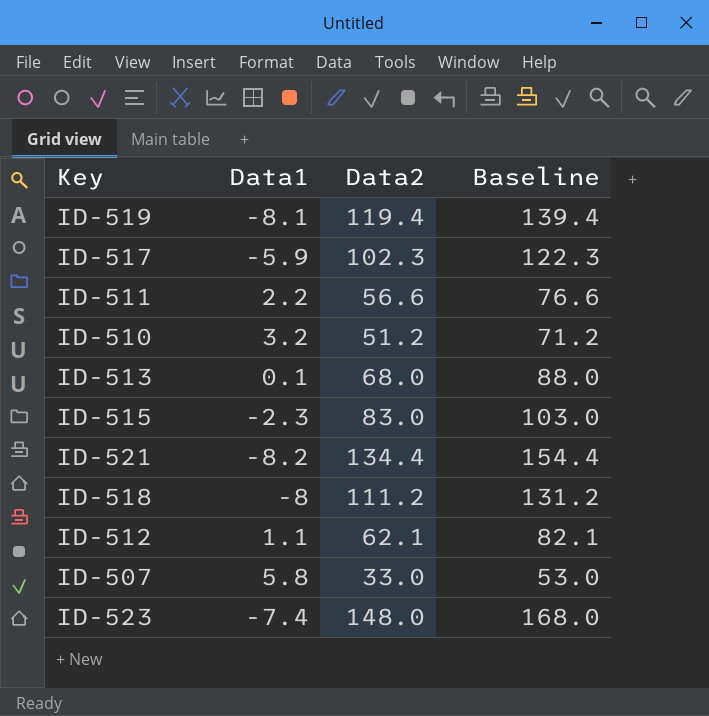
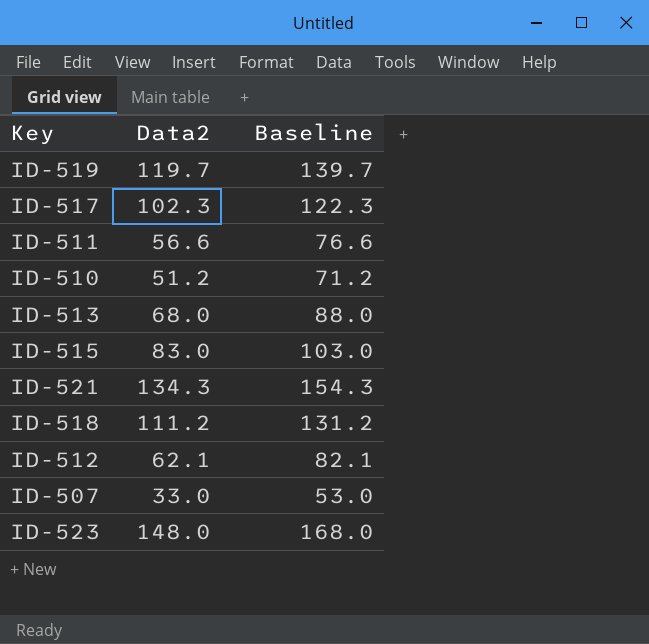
column Data1 | position: 2 -> none
ID-519 | Data2: 119.4 -> 119.7
ID-519 | Baseline: 139.4 -> 139.7
ID-521 | Data2: 134.4 -> 134.3
ID-521 | Baseline: 154.4 -> 154.3

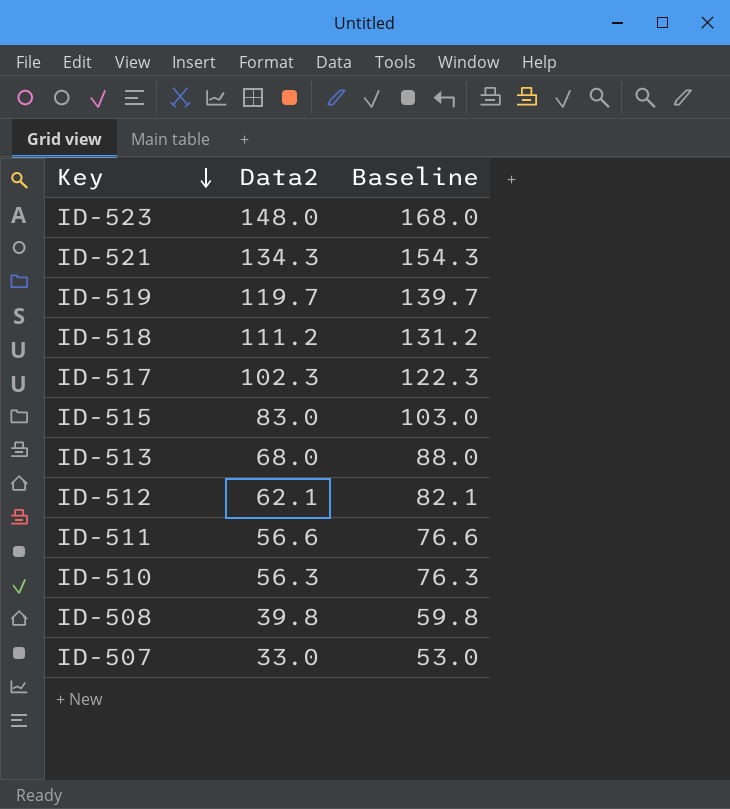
row order: none -> Key descending
ID-510 | Data2: 51.2 -> 56.3
ID-510 | Baseline: 71.2 -> 76.3
row ID-508: none -> 39.8 | 59.8

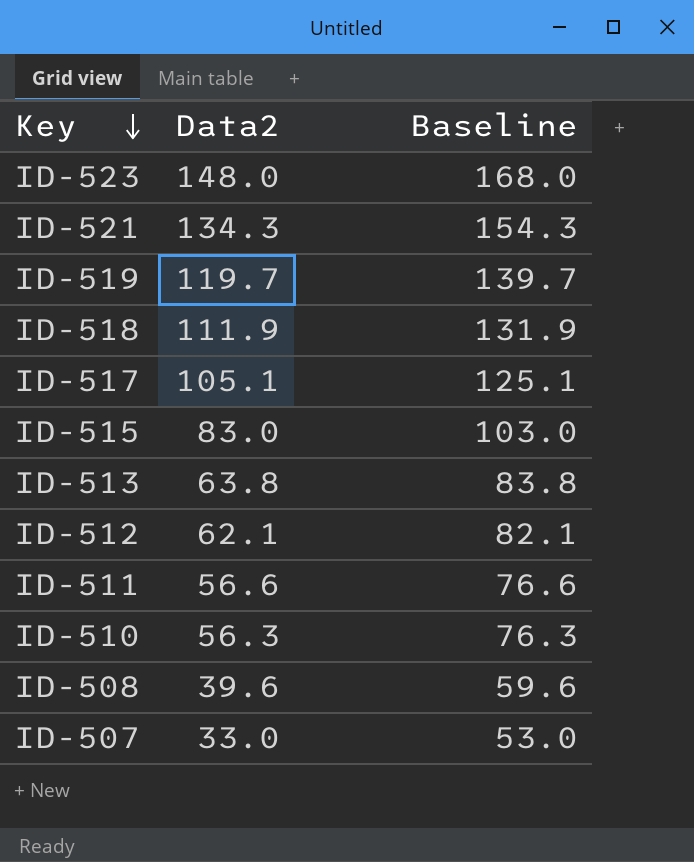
ID-518 | Data2: 111.2 -> 111.9
ID-518 | Baseline: 131.2 -> 131.9
ID-517 | Data2: 102.3 -> 105.1
ID-517 | Baseline: 122.3 -> 125.1
ID-513 | Data2: 68.0 -> 63.8
ID-513 | Baseline: 88.0 -> 83.8
ID-508 | Data2: 39.8 -> 39.6
ID-508 | Baseline: 59.8 -> 59.6

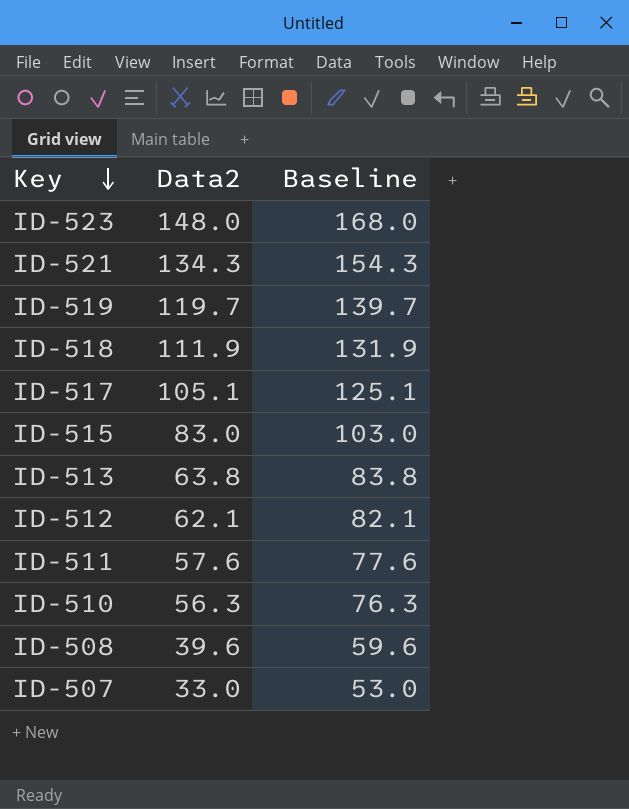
ID-511 | Data2: 56.6 -> 57.6
ID-511 | Baseline: 76.6 -> 77.6

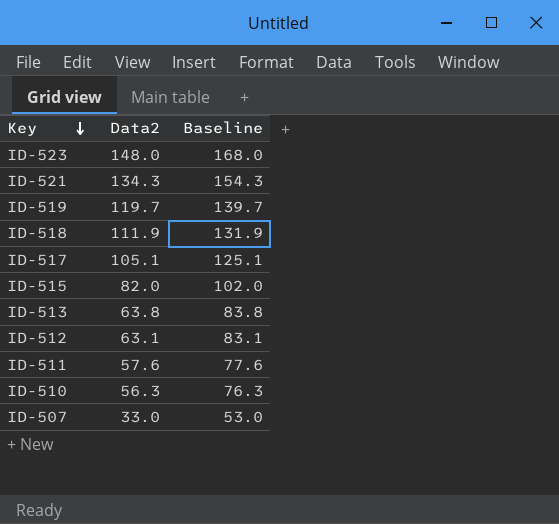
row ID-508: 39.6 | 59.6 -> none
ID-515 | Data2: 83.0 -> 82.0
ID-515 | Baseline: 103.0 -> 102.0
ID-512 | Data2: 62.1 -> 63.1
ID-512 | Baseline: 82.1 -> 83.1

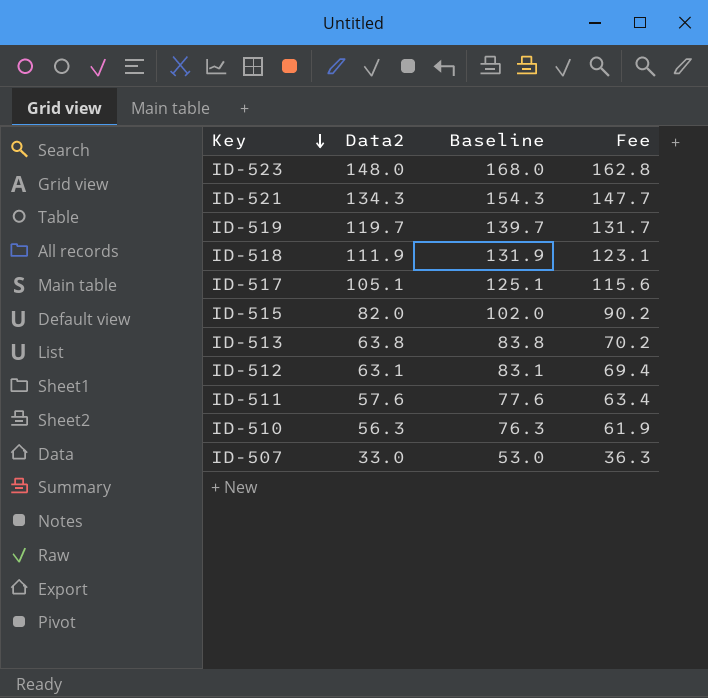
column Fee | formula: none -> [Data2] * 1.1

